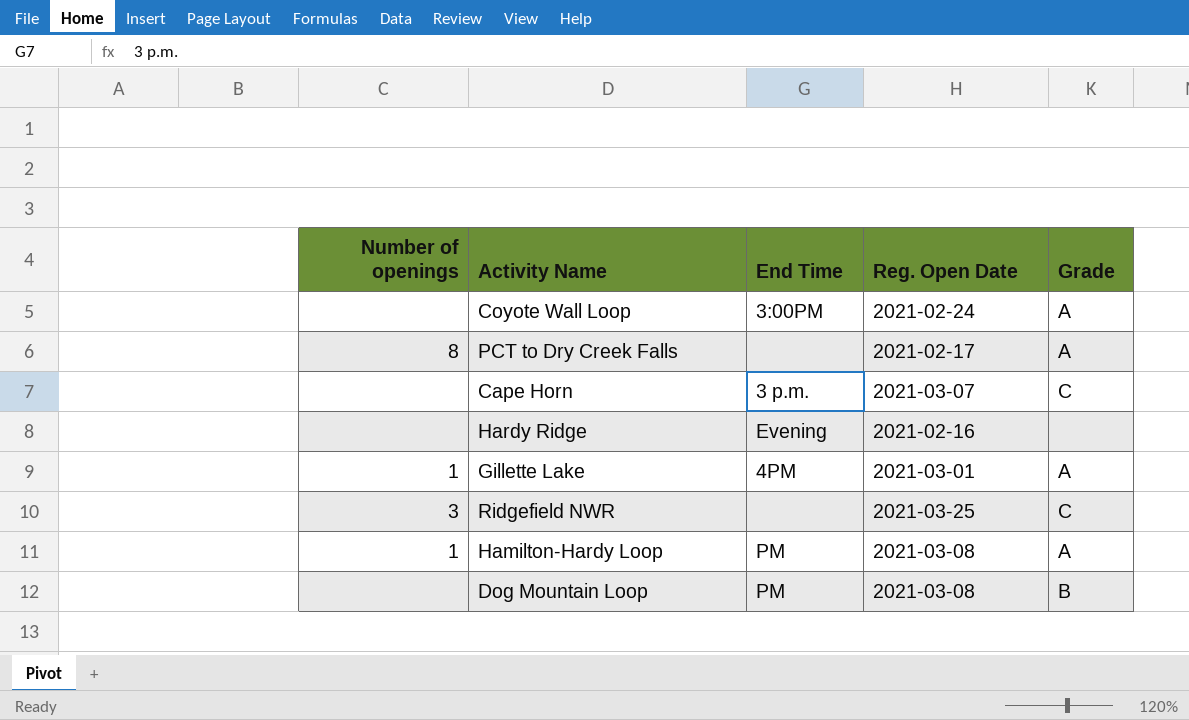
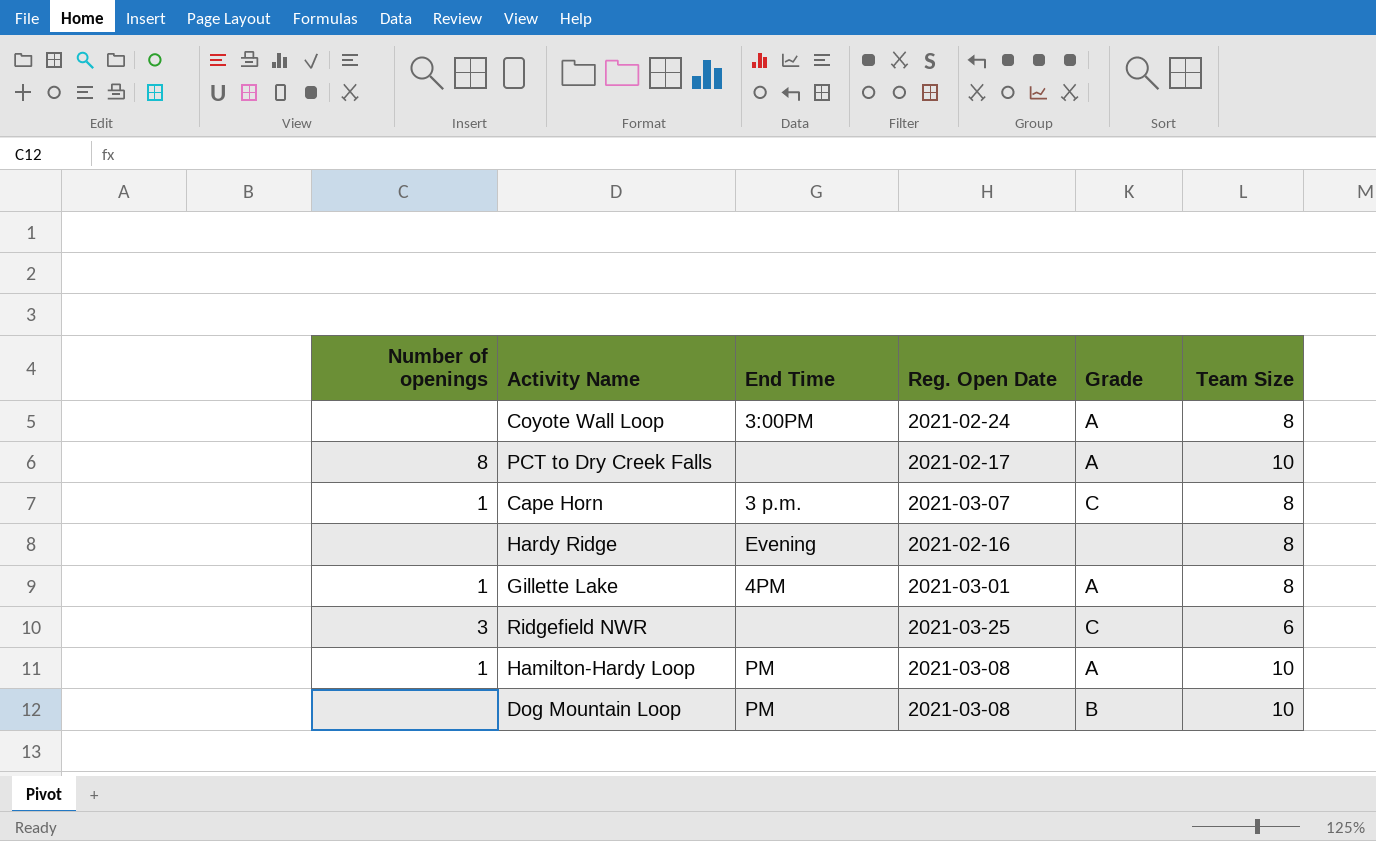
column Team Size | position: none -> 6
Cape Horn | Number of openings: none -> 1

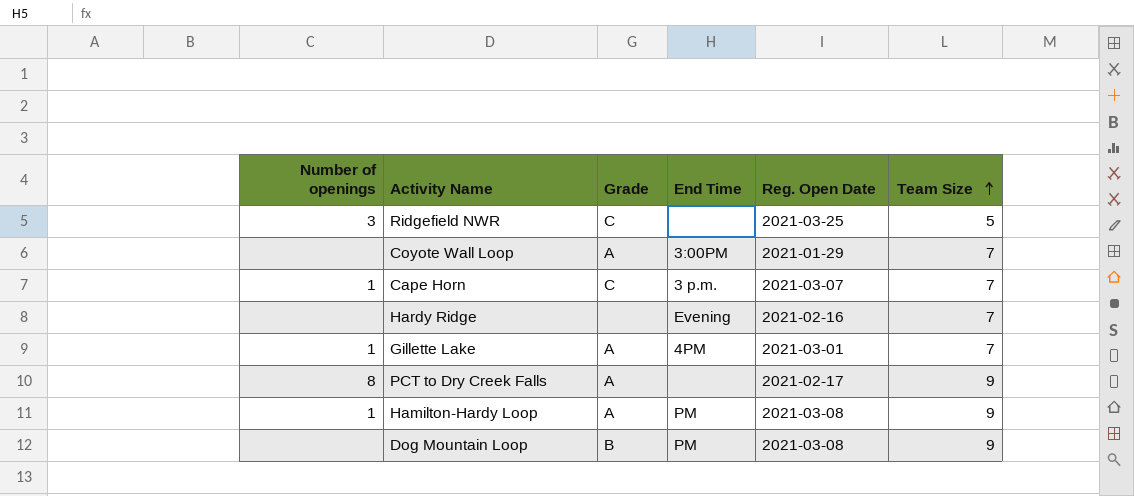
row order: none -> Team Size ascending
column Grade | position: 5 -> 3
Ridgefield NWR | Team Size: 6 -> 5
Coyote Wall Loop | Reg. Open Date: 2021-02-24 -> 2021-01-29
Coyote Wall Loop | Team Size: 8 -> 7
Cape Horn | Team Size: 8 -> 7
Hardy Ridge | Team Size: 8 -> 7
Gillette Lake | Team Size: 8 -> 7
PCT to Dry Creek Falls | Team Size: 10 -> 9
Hamilton-Hardy Loop | Team Size: 10 -> 9
Dog Mountain Loop | Team Size: 10 -> 9

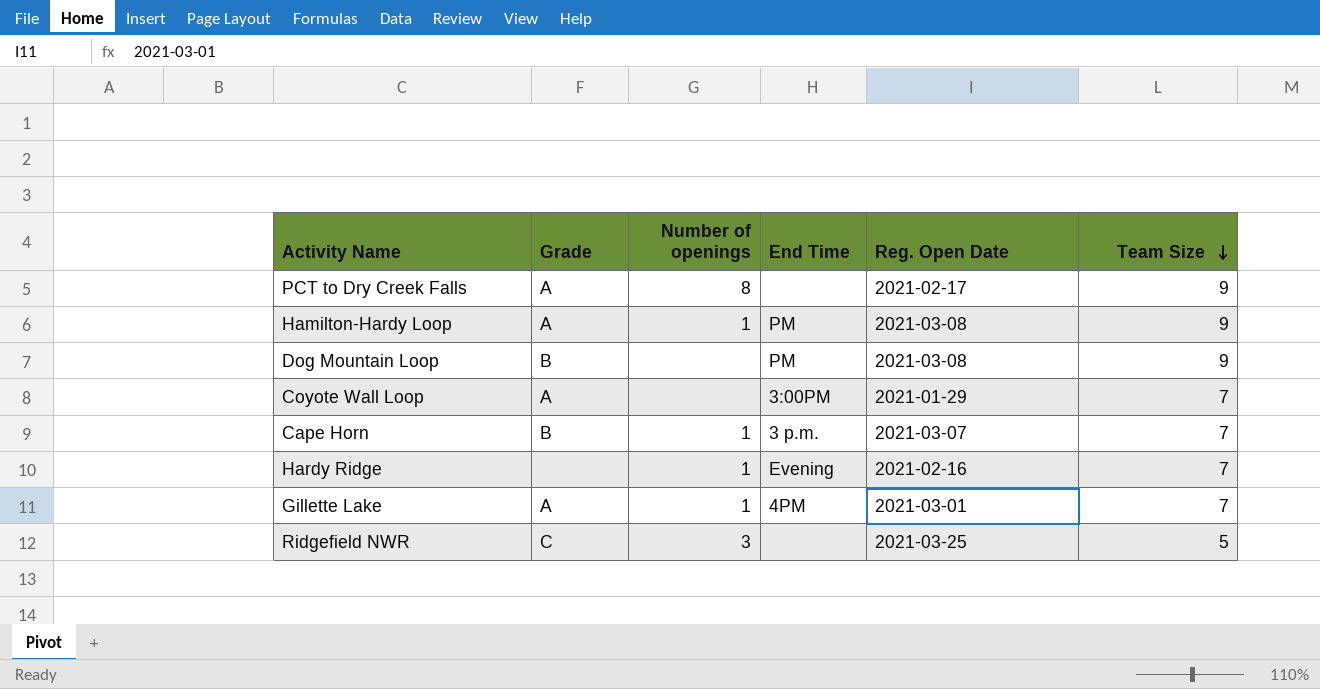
row order: Team Size ascending -> Team Size descending
column Number of openings | position: 1 -> 3
Cape Horn | Grade: C -> B
Hardy Ridge | Number of openings: none -> 1

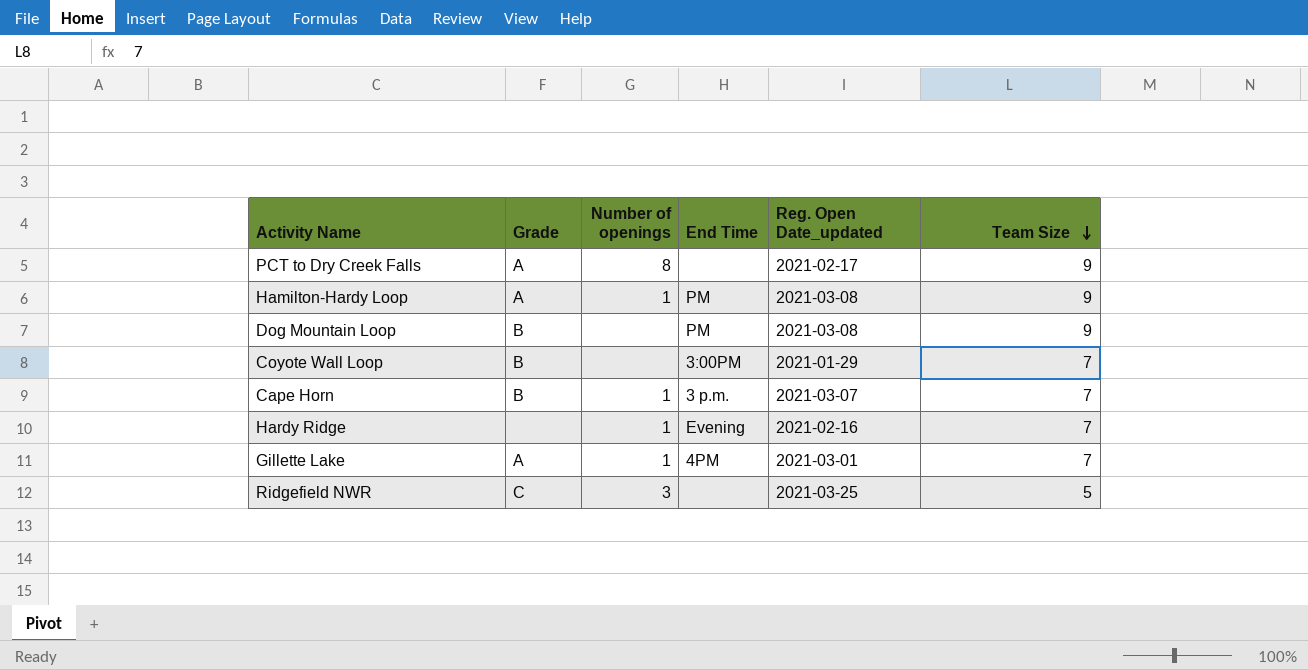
column name: Reg. Open Date -> Reg. Open Date_updated
Coyote Wall Loop | Grade: A -> B

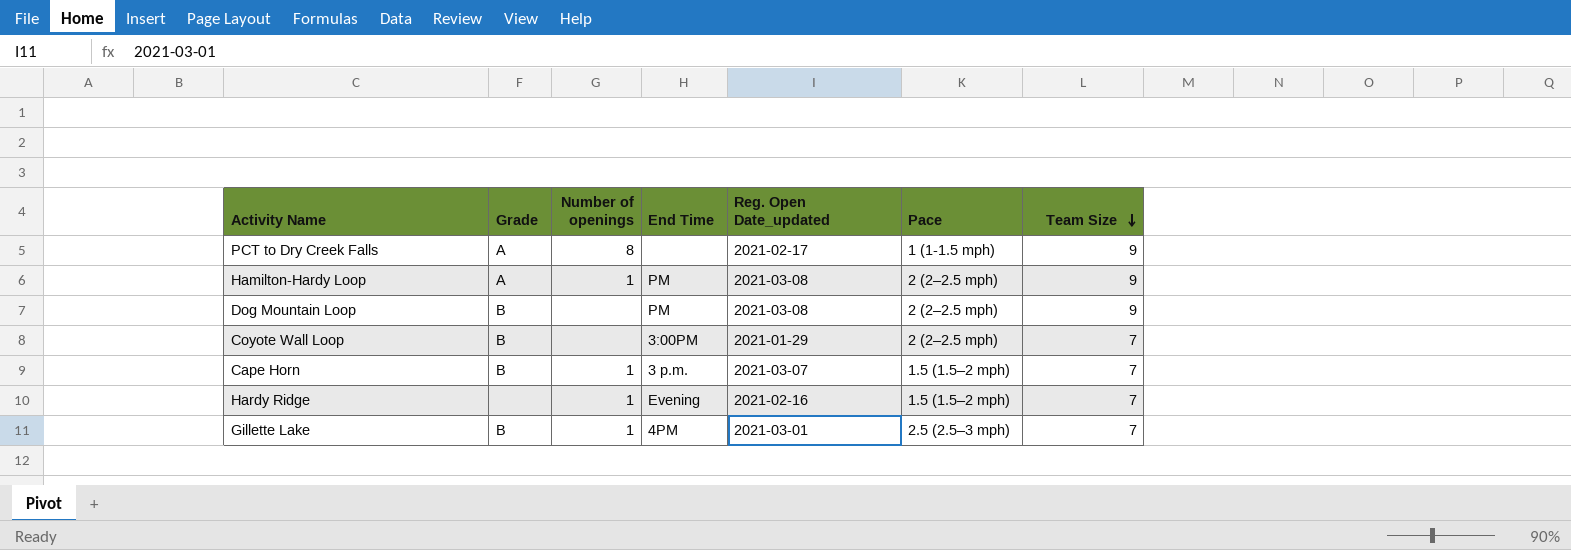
column Pace | position: none -> 6
row Ridgefield NWR: C | 3 | none | 2021-03-25 | 5 -> none
Gillette Lake | Grade: A -> B

